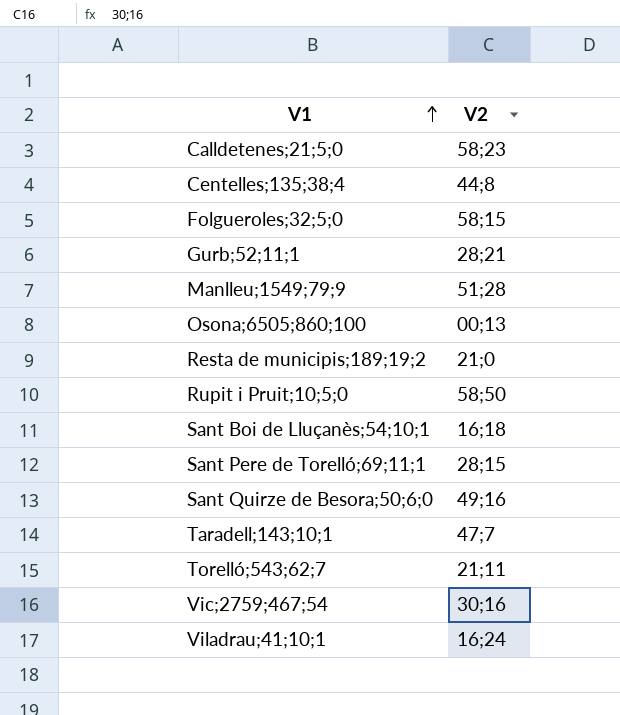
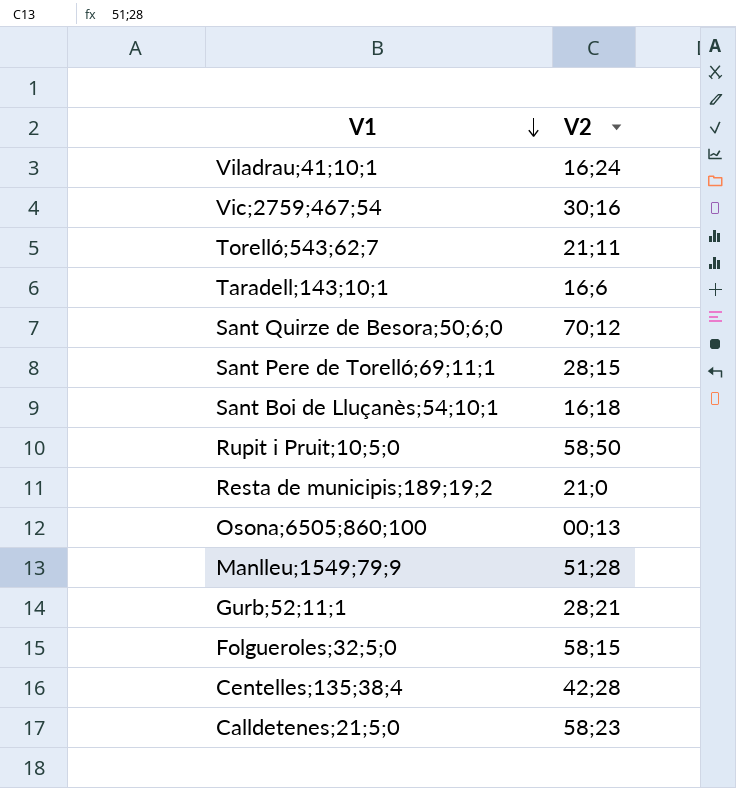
row order: V1 ascending -> V1 descending
Taradell;143;10;1 | V2: 47;7 -> 16;6
Sant Quirze de Besora;50;6;0 | V2: 49;16 -> 70;12
Centelles;135;38;4 | V2: 44;8 -> 42;28

